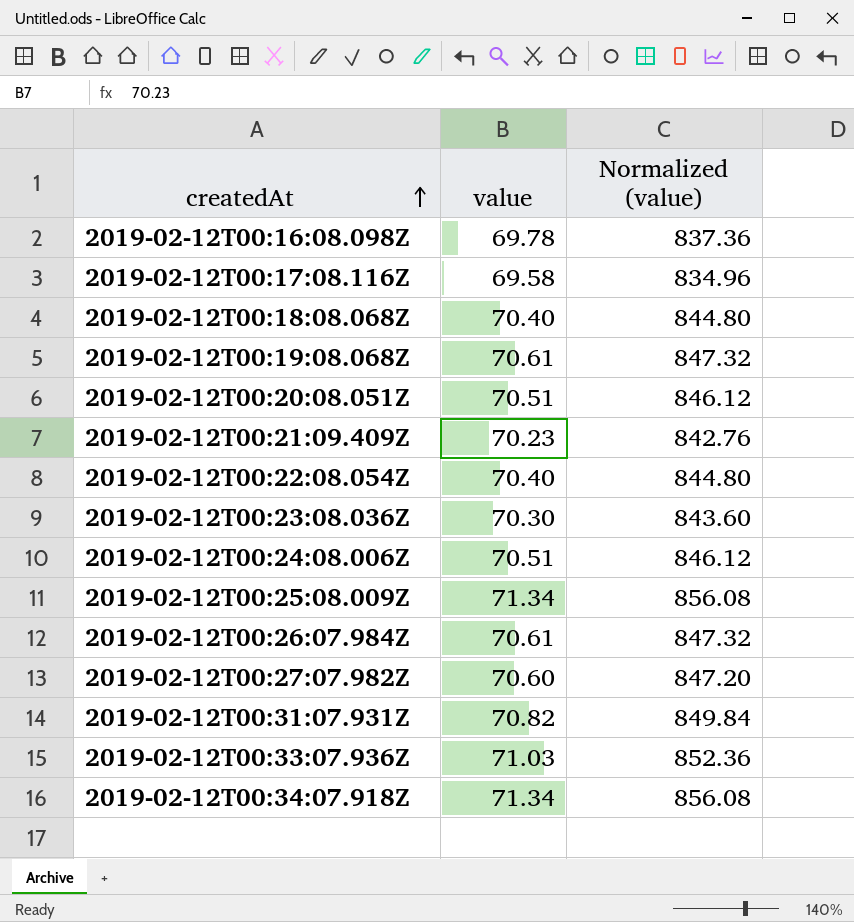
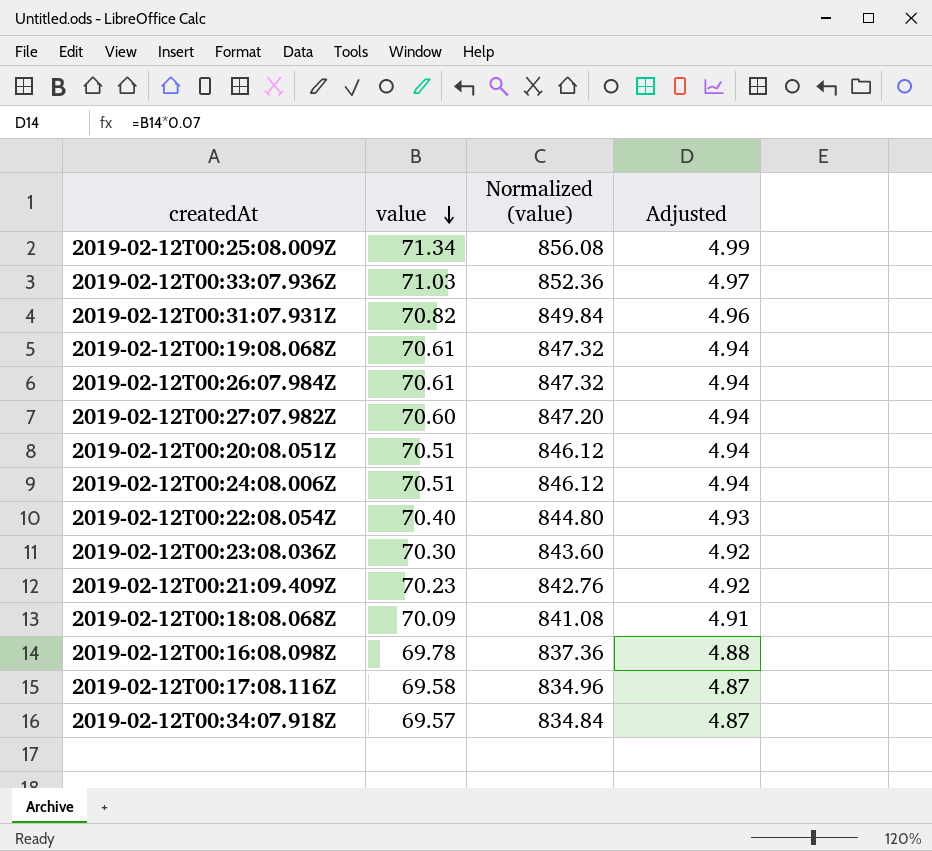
row order: createdAt ascending -> value descending
column Adjusted | formula: none -> [value] * 0.07
2019-02-12T00:18:08.068Z | value: 70.40 -> 70.09
2019-02-12T00:18:08.068Z | Normalized (value): 844.80 -> 841.08
2019-02-12T00:34:07.918Z | value: 71.34 -> 69.57
2019-02-12T00:34:07.918Z | Normalized (value): 856.08 -> 834.84

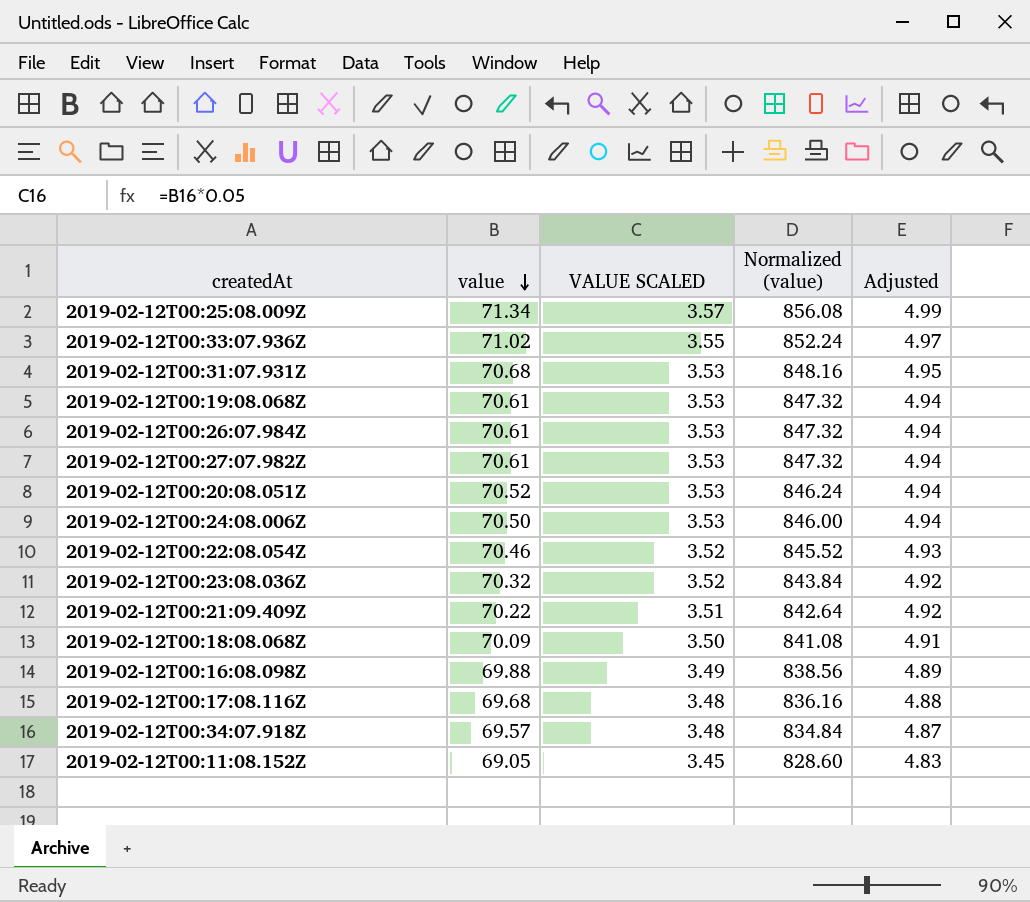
column VALUE SCALED | formula: none -> [value] * 0.05
2019-02-12T00:33:07.936Z | value: 71.03 -> 71.02
2019-02-12T00:33:07.936Z | Normalized (value): 852.36 -> 852.24
2019-02-12T00:31:07.931Z | value: 70.82 -> 70.68
2019-02-12T00:31:07.931Z | Normalized (value): 849.84 -> 848.16
2019-02-12T00:31:07.931Z | Adjusted: 4.96 -> 4.95
2019-02-12T00:27:07.982Z | value: 70.60 -> 70.61
2019-02-12T00:27:07.982Z | Normalized (value): 847.20 -> 847.32
2019-02-12T00:20:08.051Z | value: 70.51 -> 70.52
2019-02-12T00:20:08.051Z | Normalized (value): 846.12 -> 846.24
2019-02-12T00:24:08.006Z | value: 70.51 -> 70.50
2019-02-12T00:24:08.006Z | Normalized (value): 846.12 -> 846.00
2019-02-12T00:22:08.054Z | value: 70.40 -> 70.46
2019-02-12T00:22:08.054Z | Normalized (value): 844.80 -> 845.52
2019-02-12T00:23:08.036Z | value: 70.30 -> 70.32
2019-02-12T00:23:08.036Z | Normalized (value): 843.60 -> 843.84
2019-02-12T00:21:09.409Z | value: 70.23 -> 70.22
2019-02-12T00:21:09.409Z | Normalized (value): 842.76 -> 842.64
2019-02-12T00:16:08.098Z | value: 69.78 -> 69.88
2019-02-12T00:16:08.098Z | Normalized (value): 837.36 -> 838.56
2019-02-12T00:16:08.098Z | Adjusted: 4.88 -> 4.89
2019-02-12T00:17:08.116Z | value: 69.58 -> 69.68
2019-02-12T00:17:08.116Z | Normalized (value): 834.96 -> 836.16
2019-02-12T00:17:08.116Z | Adjusted: 4.87 -> 4.88
row 2019-02-12T00:11:08.152Z: none -> 69.05 | 3.45 | 828.60 | 4.83

